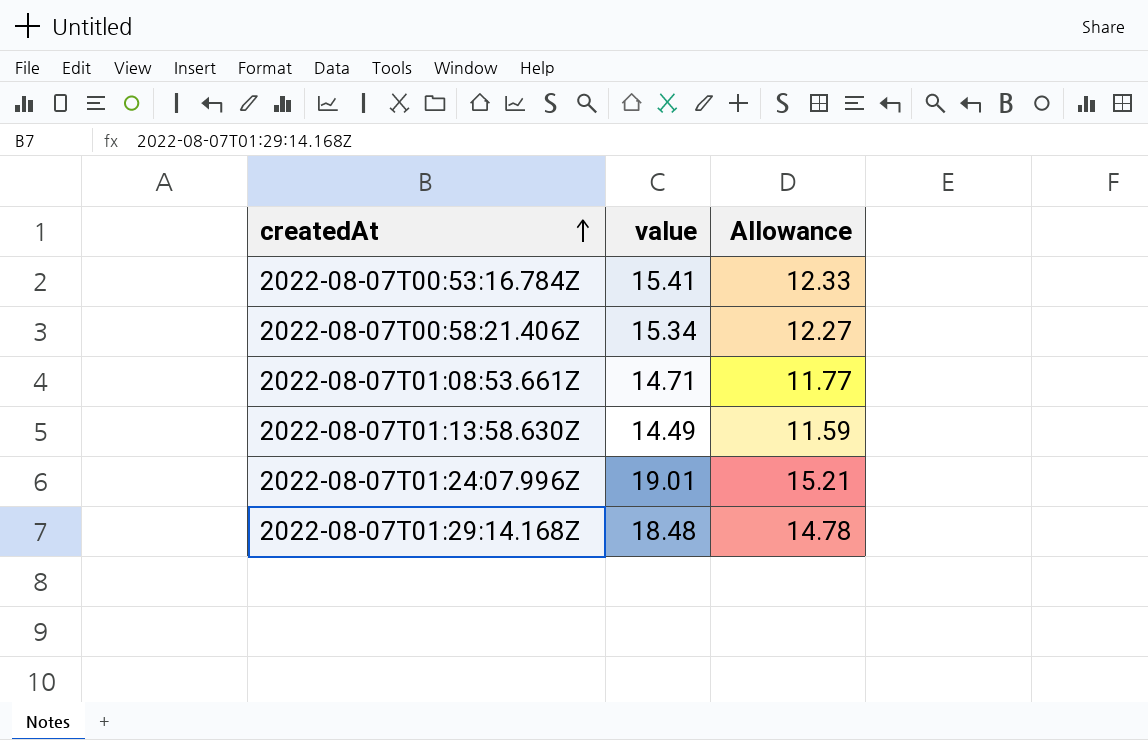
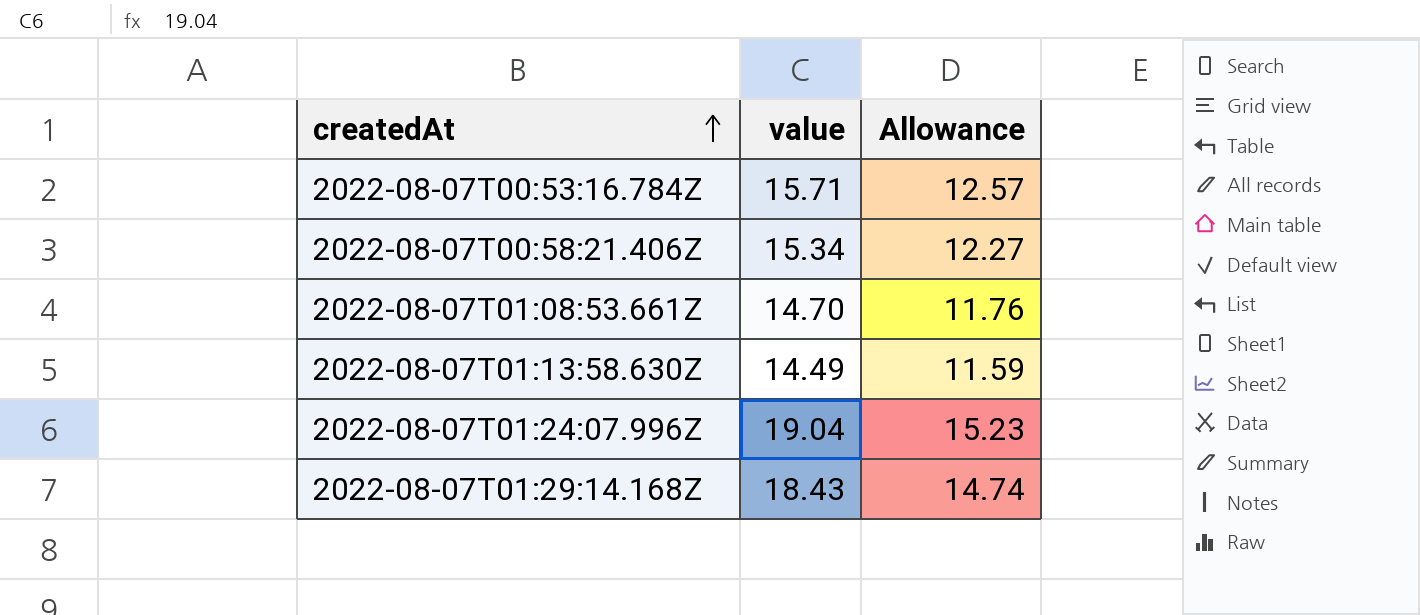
2022-08-07T00:53:16.784Z | value: 15.41 -> 15.71
2022-08-07T00:53:16.784Z | Allowance: 12.33 -> 12.57
2022-08-07T01:08:53.661Z | value: 14.71 -> 14.70
2022-08-07T01:08:53.661Z | Allowance: 11.77 -> 11.76
2022-08-07T01:24:07.996Z | value: 19.01 -> 19.04
2022-08-07T01:24:07.996Z | Allowance: 15.21 -> 15.23
2022-08-07T01:29:14.168Z | value: 18.48 -> 18.43
2022-08-07T01:29:14.168Z | Allowance: 14.78 -> 14.74

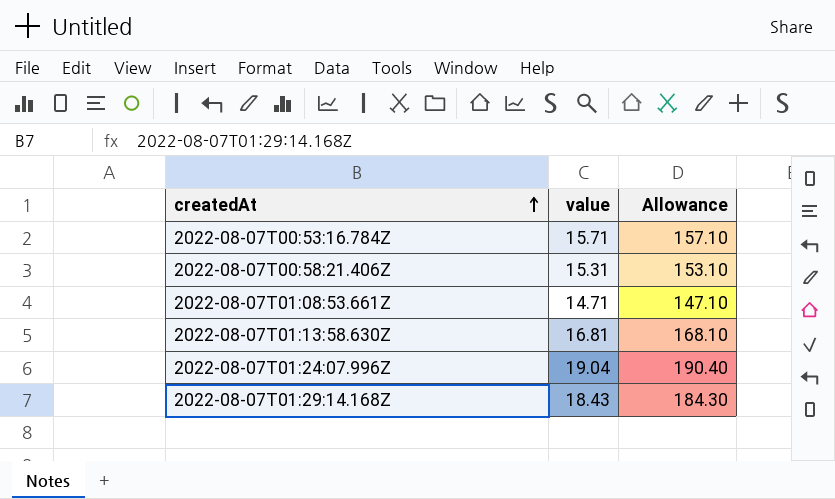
column Allowance | formula: [value] * 0.8 -> [value] * 10
2022-08-07T00:58:21.406Z | value: 15.34 -> 15.31
2022-08-07T01:08:53.661Z | value: 14.70 -> 14.71
2022-08-07T01:13:58.630Z | value: 14.49 -> 16.81

